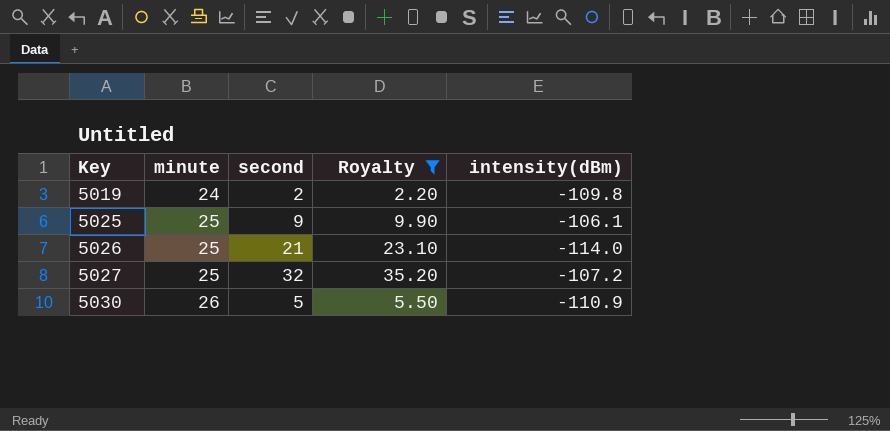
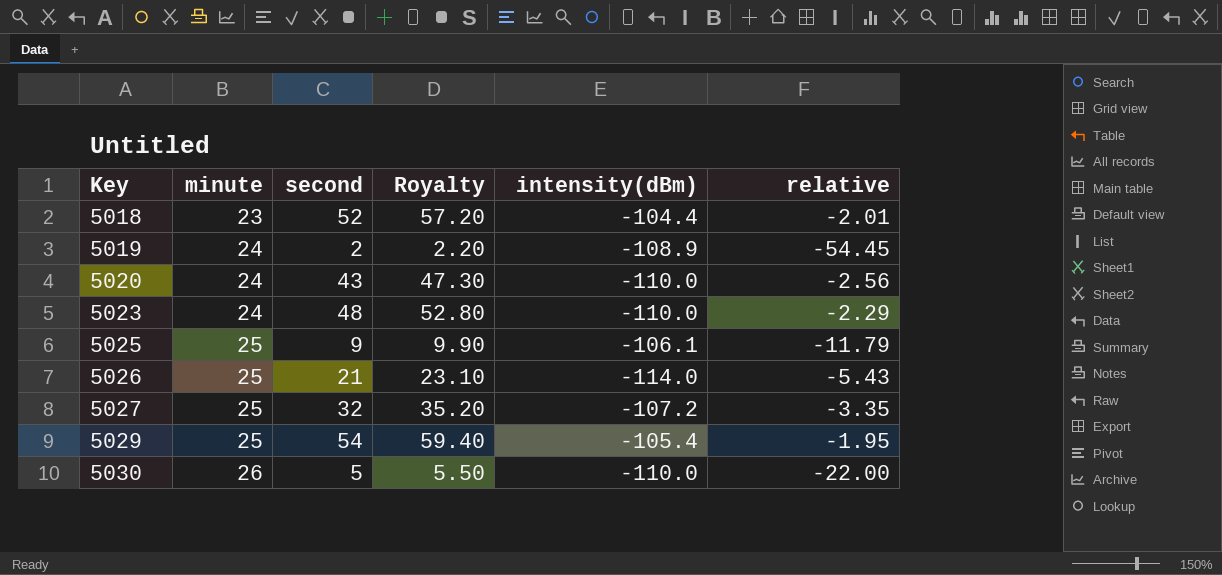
filter: Royalty <= 35.20 -> none
column relative | formula: none -> [intensity(dBm)] / [second]
5019 | intensity(dBm): -109.8 -> -108.9
5030 | intensity(dBm): -110.9 -> -110.0

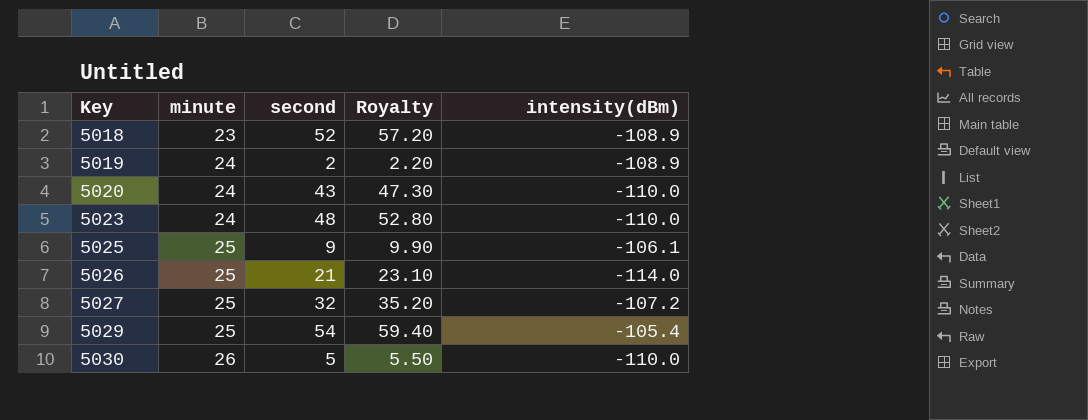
column relative | formula: [intensity(dBm)] / [second] -> none
5018 | intensity(dBm): -104.4 -> -108.9

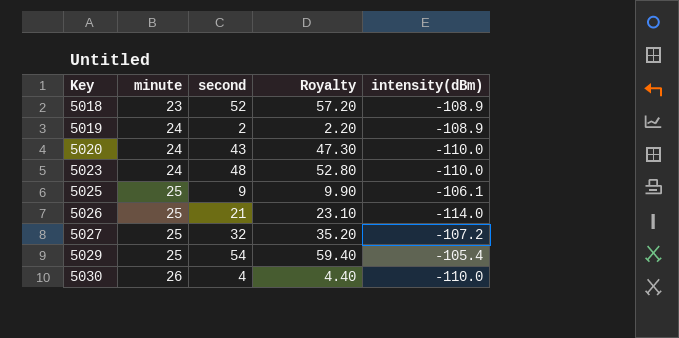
5030 | second: 5 -> 4
5030 | Royalty: 5.50 -> 4.40

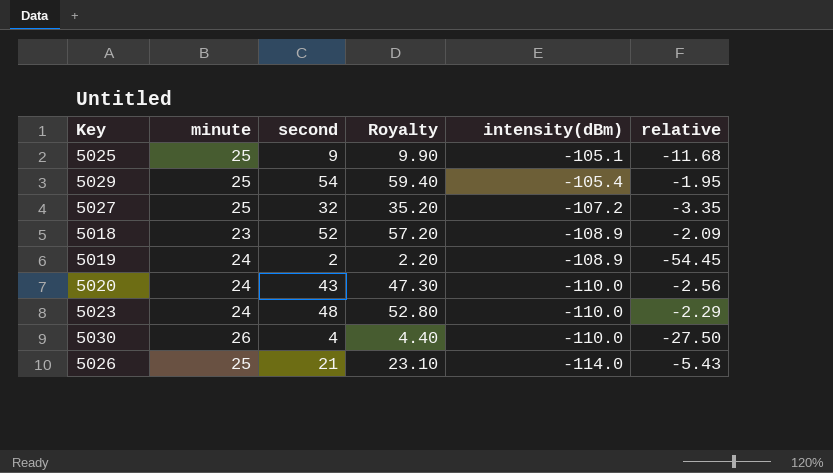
row order: Key ascending -> intensity(dBm) descending
column relative | formula: none -> [intensity(dBm)] / [second]
5025 | intensity(dBm): -106.1 -> -105.1

